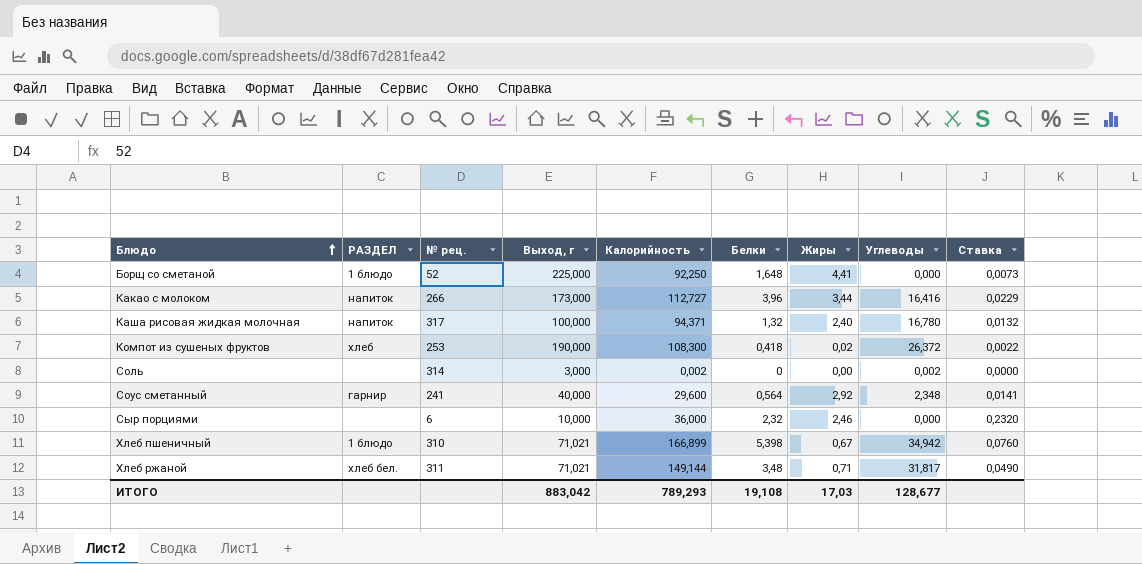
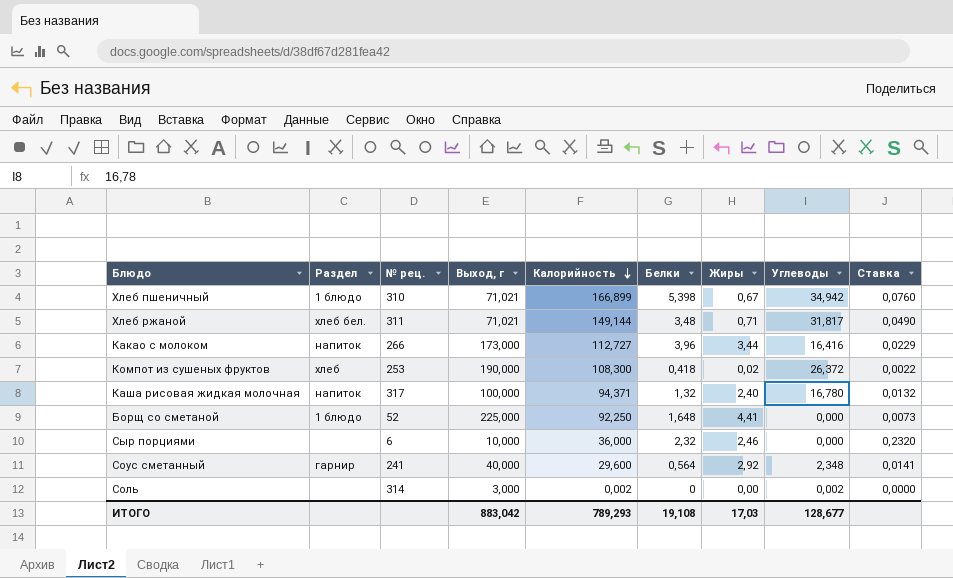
row order: Блюдо ascending -> Калорийность descending
column name: РАЗДЕЛ -> Раздел

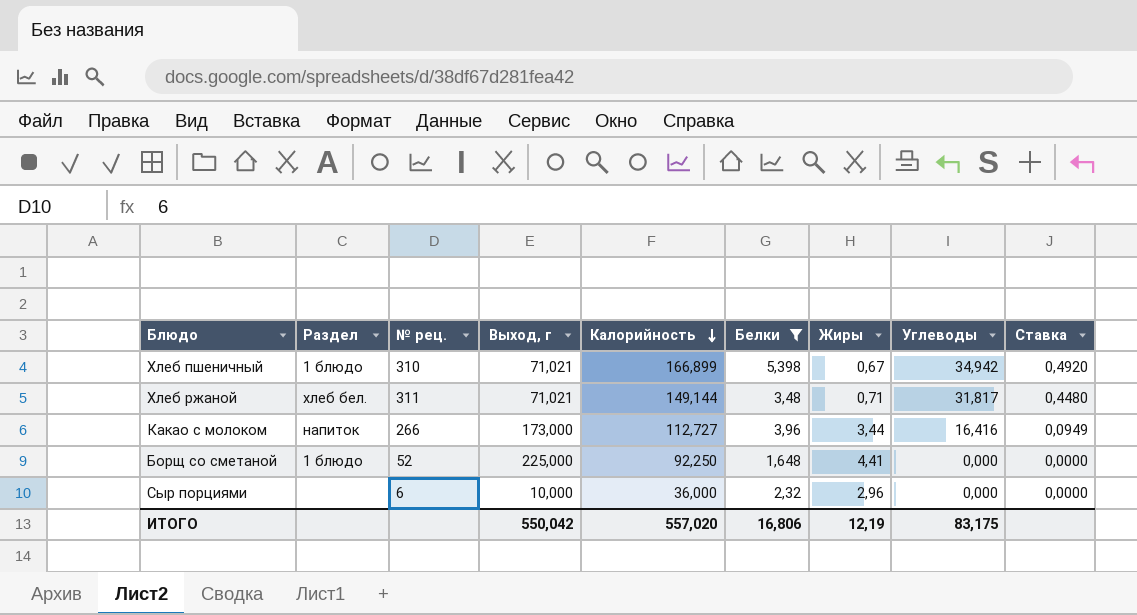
filter: none -> Белки >= 1,648
column Ставка | formula: [Белки] / [Выход, г] -> [Углеводы] / [Выход, г]
Сыр порциями | Жиры: 2,46 -> 2,96
ИТОГО | Выход, г: 883,042 -> 550,042
ИТОГО | Калорийность: 789,293 -> 557,020
ИТОГО | Белки: 19,108 -> 16,806
ИТОГО | Жиры: 17,03 -> 12,19
ИТОГО | Углеводы: 128,677 -> 83,175

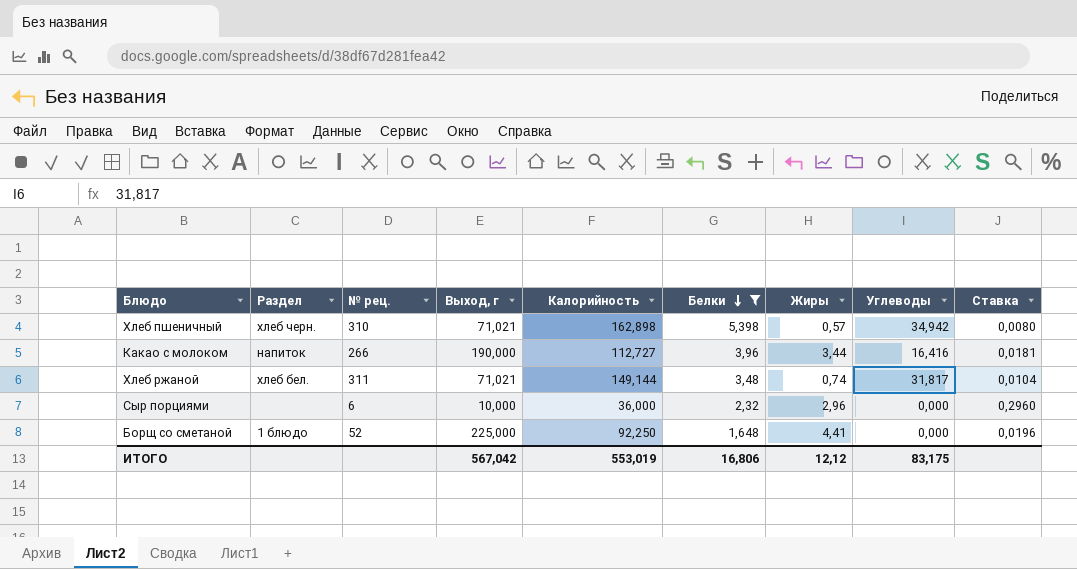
row order: Калорийность descending -> Белки descending
column Ставка | formula: [Углеводы] / [Выход, г] -> [Жиры] / [Выход, г]
Хлеб пшеничный | Раздел: 1 блюдо -> хлеб черн.
Хлеб пшеничный | Калорийность: 166,899 -> 162,898
Хлеб пшеничный | Жиры: 0,67 -> 0,57
Какао с молоком | Выход, г: 173,000 -> 190,000
Хлеб ржаной | Жиры: 0,71 -> 0,74
ИТОГО | Выход, г: 550,042 -> 567,042
ИТОГО | Калорийность: 557,020 -> 553,019
ИТОГО | Жиры: 12,19 -> 12,12

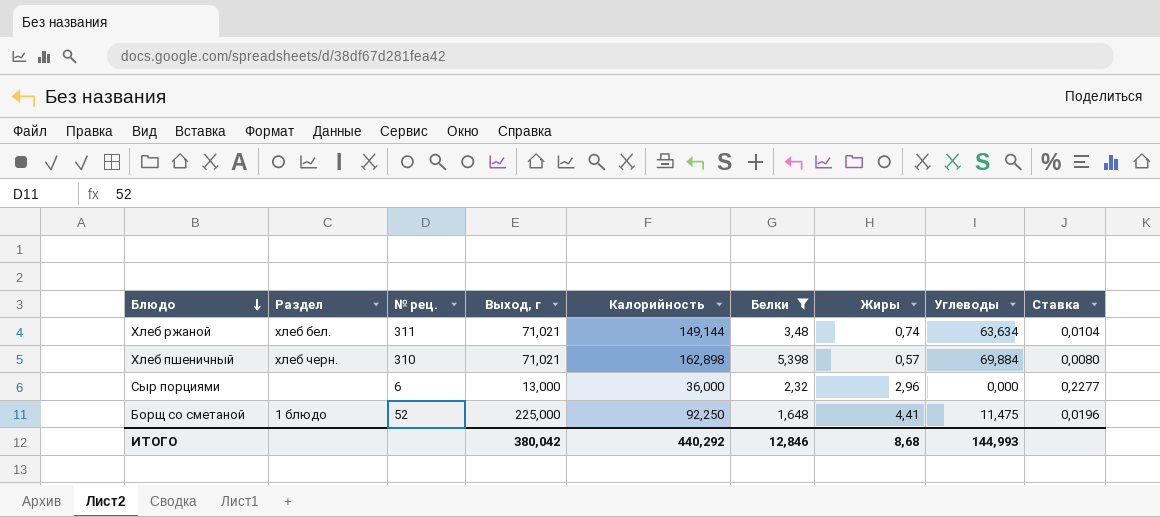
row order: Белки descending -> Блюдо descending
row Какао с молоком: напиток | 266 | 190,000 | 112,727 | 3,96 | 3,44 | 16,416 | 0,0181 -> none
Хлеб ржаной | Углеводы: 31,817 -> 63,634
Хлеб пшеничный | Углеводы: 34,942 -> 69,884
Сыр порциями | Выход, г: 10,000 -> 13,000
Сыр порциями | Ставка: 0,2960 -> 0,2277
Борщ со сметаной | Углеводы: 0,000 -> 11,475
ИТОГО | Выход, г: 567,042 -> 380,042
ИТОГО | Калорийность: 553,019 -> 440,292
ИТОГО | Белки: 16,806 -> 12,846
ИТОГО | Жиры: 12,12 -> 8,68
ИТОГО | Углеводы: 83,175 -> 144,993

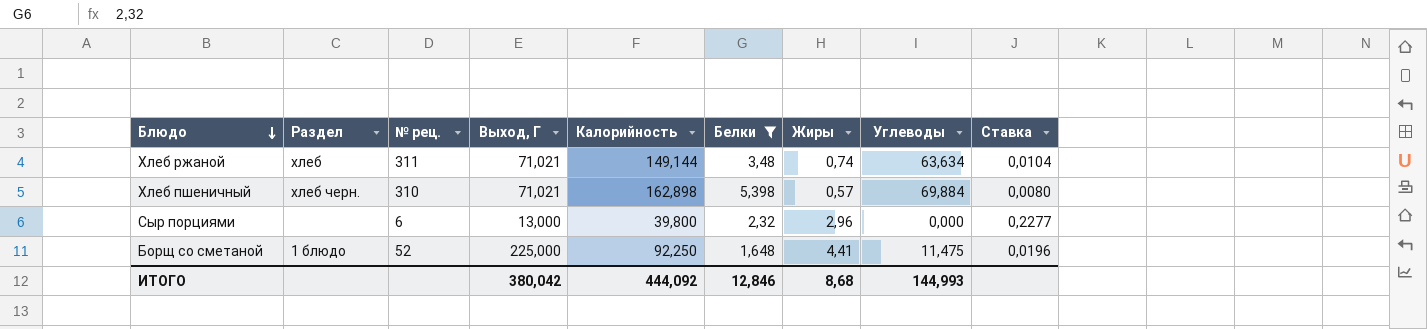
column name: Выход, г -> Выход, Г
Хлеб ржаной | Раздел: хлеб бел. -> хлеб
Сыр порциями | Калорийность: 36,000 -> 39,800
ИТОГО | Калорийность: 440,292 -> 444,092

